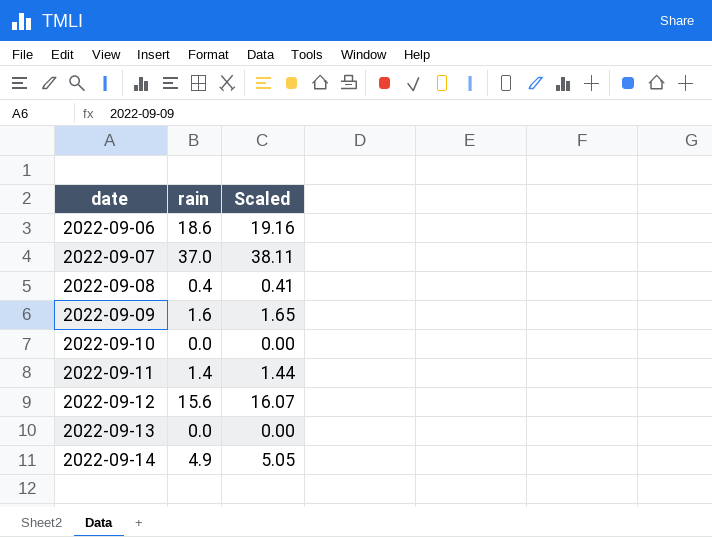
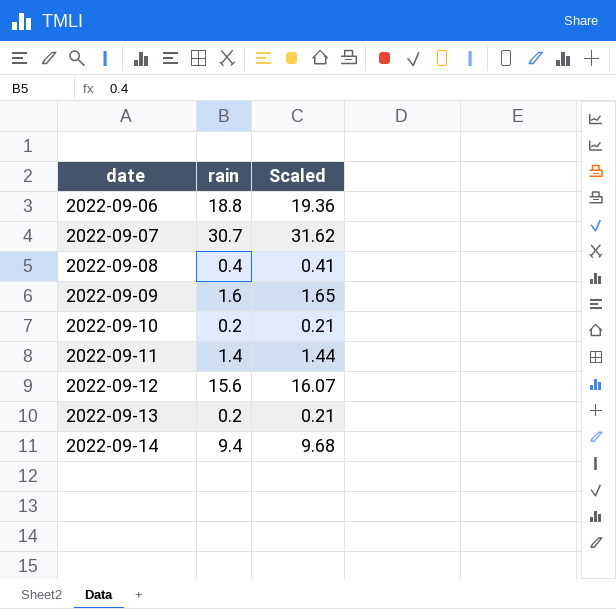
2022-09-06 | rain: 18.6 -> 18.8
2022-09-06 | Scaled: 19.16 -> 19.36
2022-09-07 | rain: 37.0 -> 30.7
2022-09-07 | Scaled: 38.11 -> 31.62
2022-09-10 | rain: 0.0 -> 0.2
2022-09-10 | Scaled: 0.00 -> 0.21
2022-09-13 | rain: 0.0 -> 0.2
2022-09-13 | Scaled: 0.00 -> 0.21
2022-09-14 | rain: 4.9 -> 9.4
2022-09-14 | Scaled: 5.05 -> 9.68

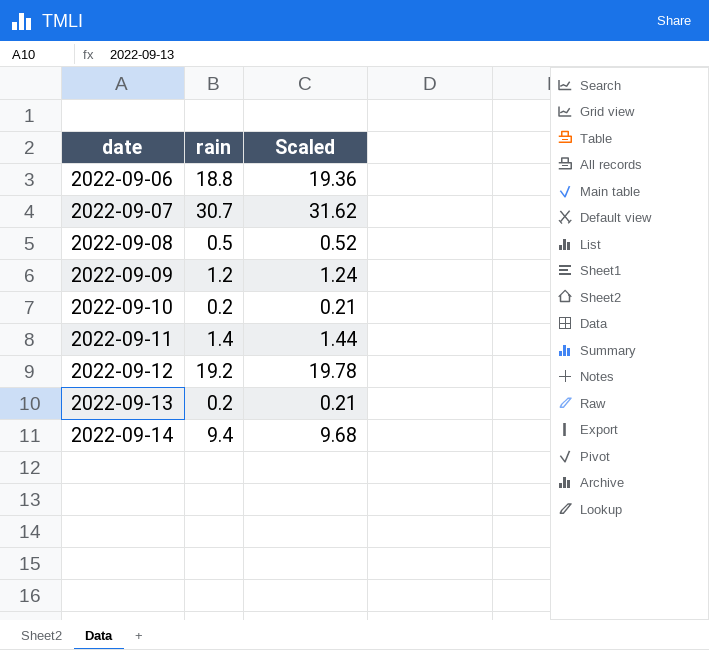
2022-09-08 | rain: 0.4 -> 0.5
2022-09-08 | Scaled: 0.41 -> 0.52
2022-09-09 | rain: 1.6 -> 1.2
2022-09-09 | Scaled: 1.65 -> 1.24
2022-09-12 | rain: 15.6 -> 19.2
2022-09-12 | Scaled: 16.07 -> 19.78

